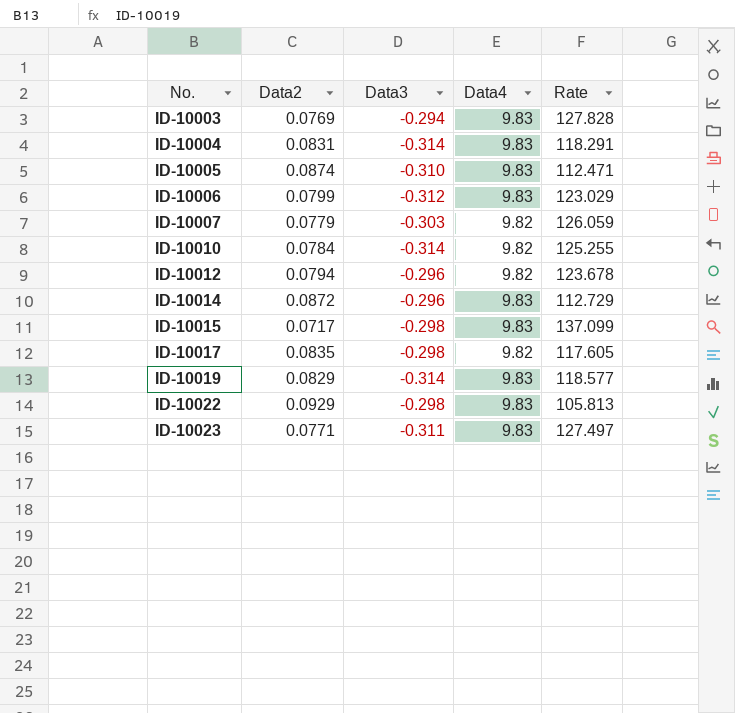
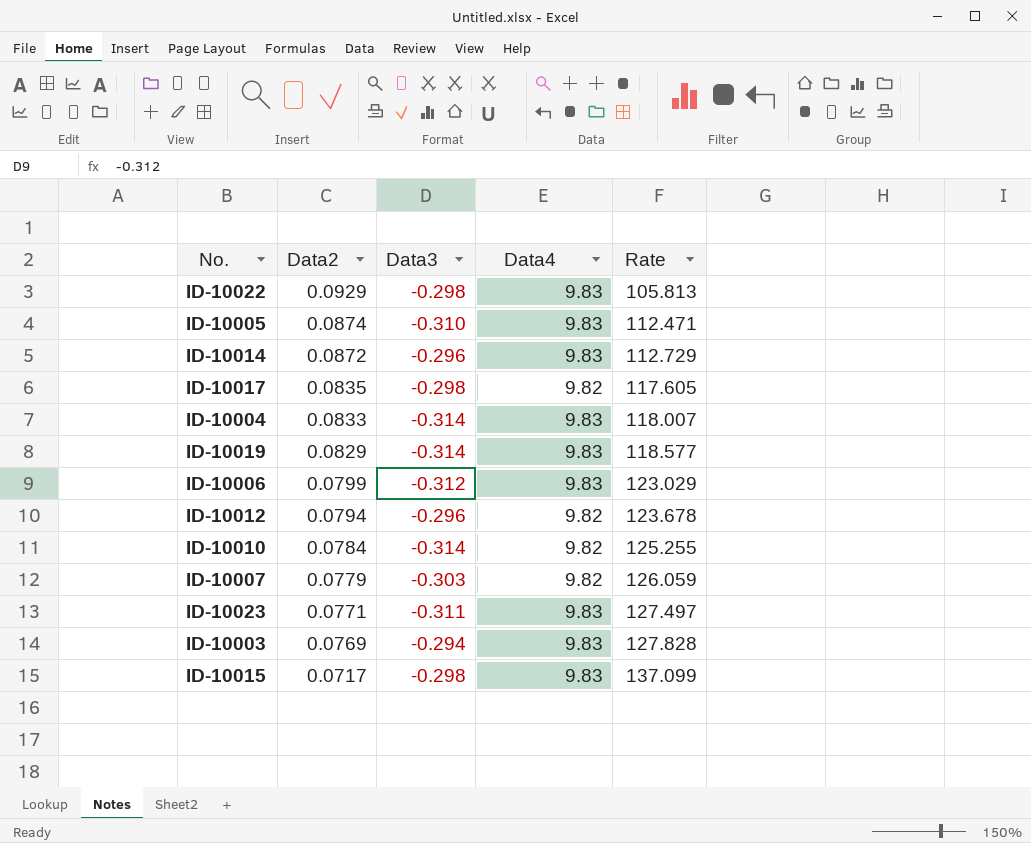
row order: No. ascending -> Data2 descending
ID-10004 | Data2: 0.0831 -> 0.0833
ID-10004 | Rate: 118.291 -> 118.007

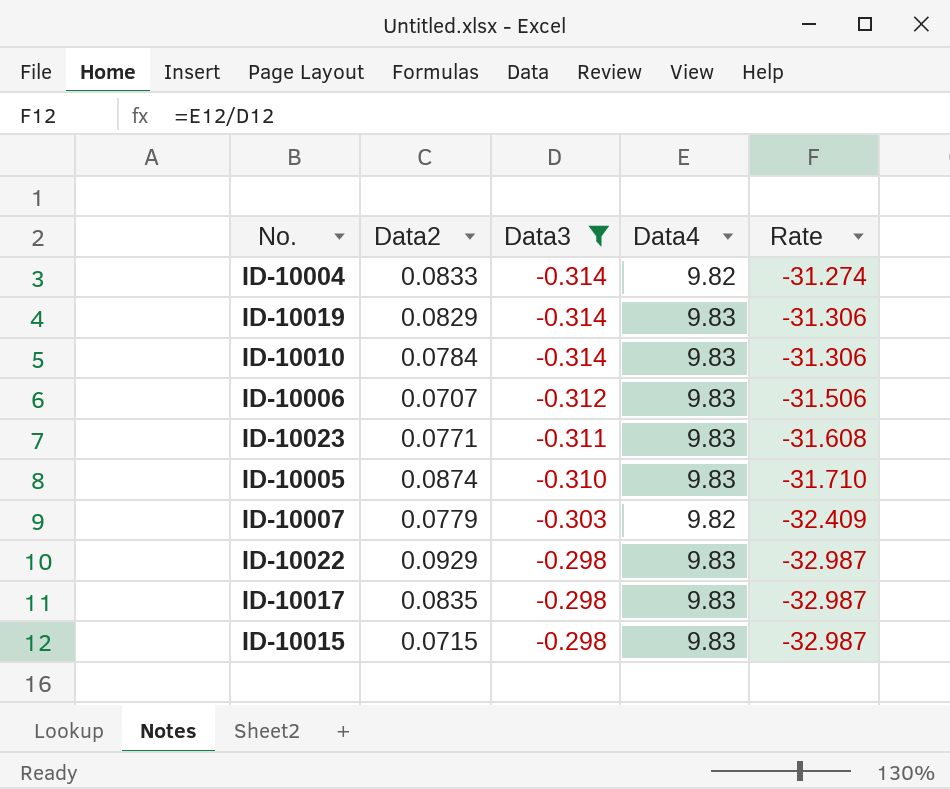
filter: none -> Data3 <= -0.298
row order: Data2 descending -> Data3 ascending
column Rate | formula: [Data4] / [Data2] -> [Data4] / [Data3]
ID-10004 | Data4: 9.83 -> 9.82
ID-10010 | Data4: 9.82 -> 9.83
ID-10006 | Data2: 0.0799 -> 0.0707
ID-10017 | Data4: 9.82 -> 9.83
ID-10015 | Data2: 0.0717 -> 0.0715

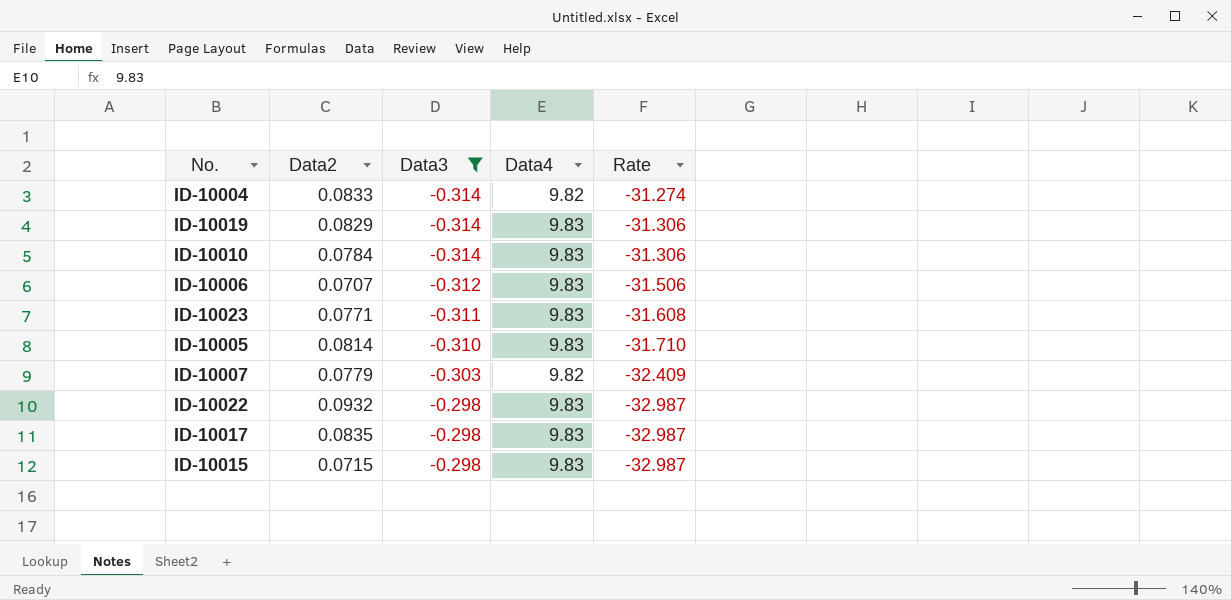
ID-10005 | Data2: 0.0874 -> 0.0814
ID-10022 | Data2: 0.0929 -> 0.0932

